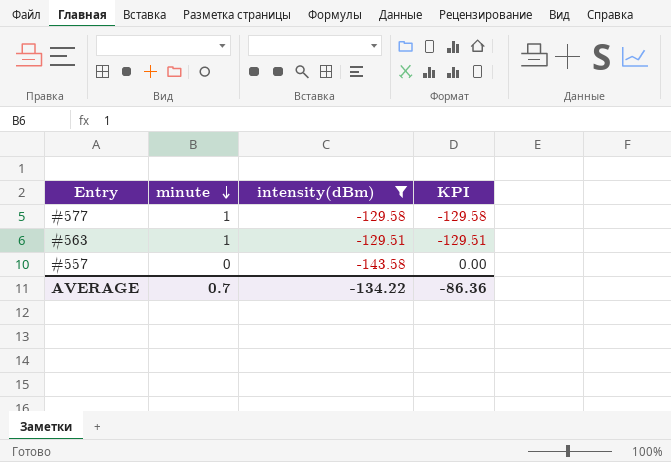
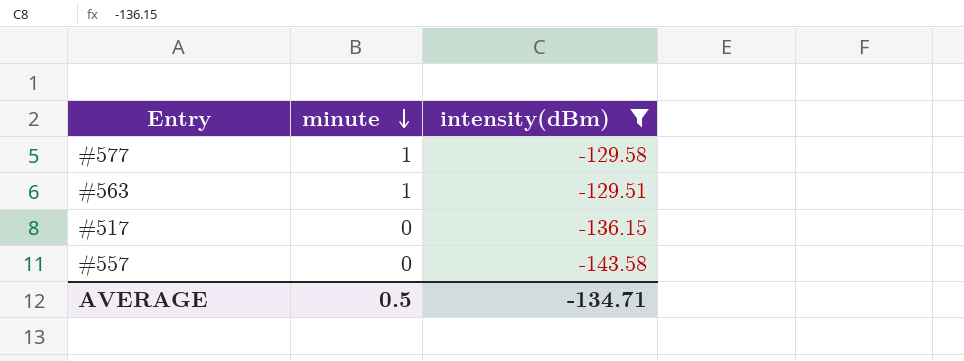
column KPI | formula: [minute] * [intensity(dBm)] -> none
row #517: none -> 0 | -136.15
AVERAGE | minute: 0.7 -> 0.5
AVERAGE | intensity(dBm): -134.22 -> -134.71

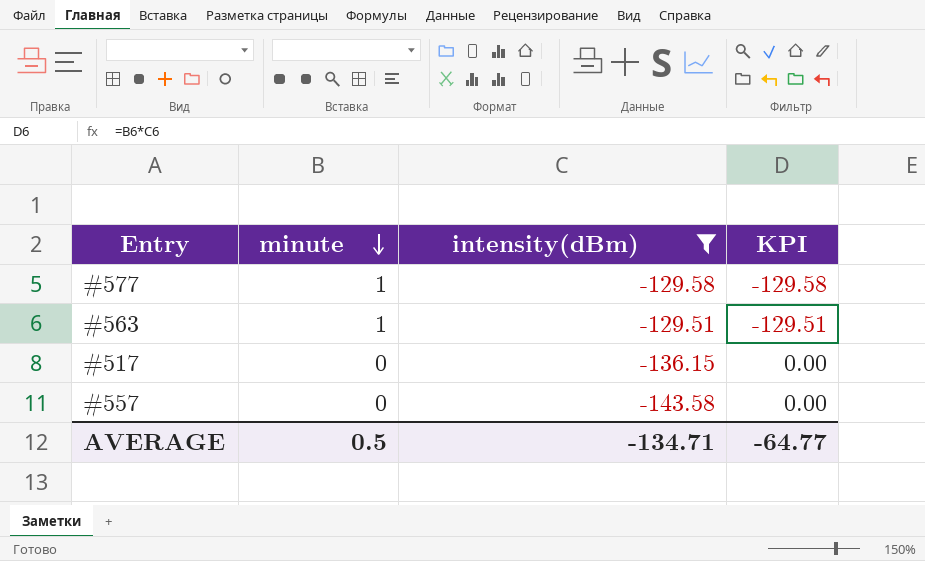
column KPI | formula: none -> [minute] * [intensity(dBm)]

